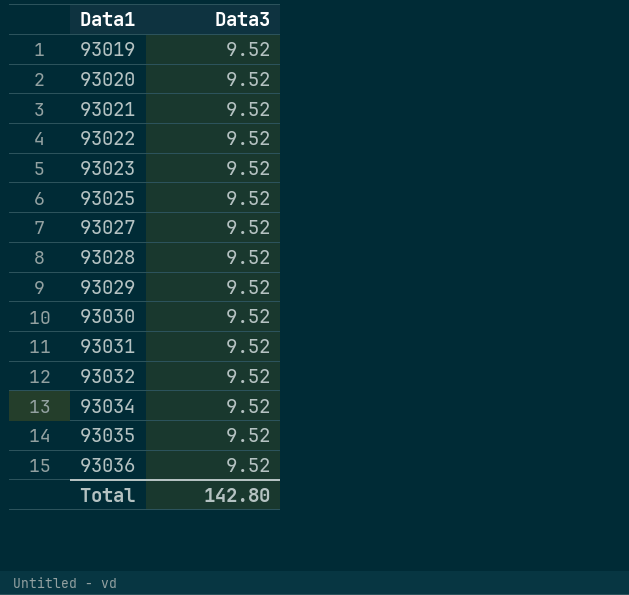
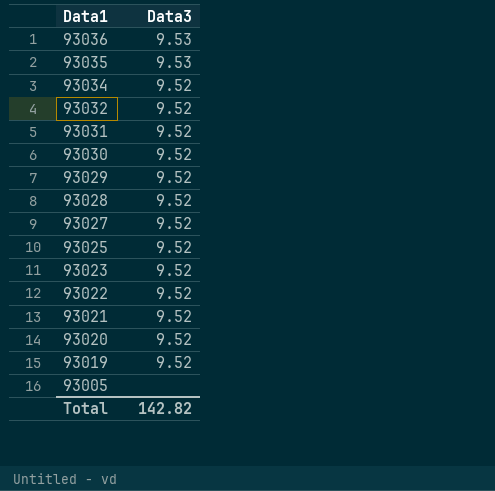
row order: Data1 ascending -> Data1 descending
93036 | Data3: 9.52 -> 9.53
93035 | Data3: 9.52 -> 9.53
row 93005: none -> none
Total | Data3: 142.80 -> 142.82

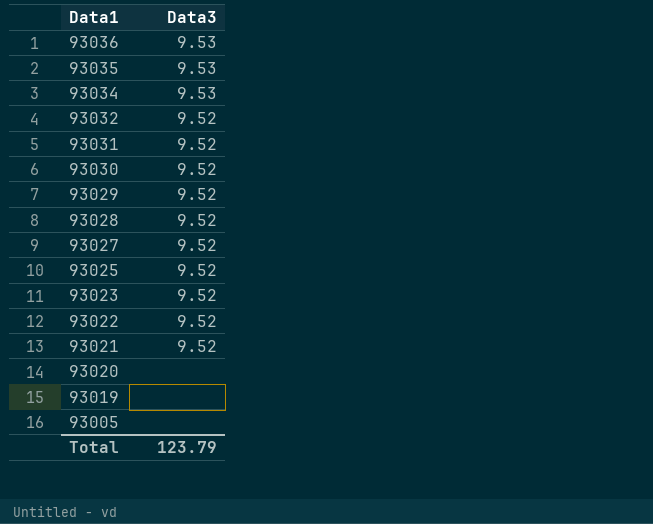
93034 | Data3: 9.52 -> 9.53
93020 | Data3: 9.52 -> none
93019 | Data3: 9.52 -> none
Total | Data3: 142.82 -> 123.79

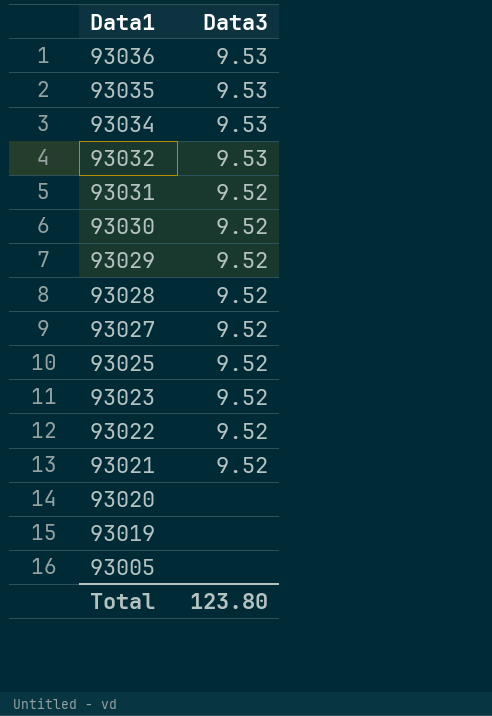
93032 | Data3: 9.52 -> 9.53
Total | Data3: 123.79 -> 123.80

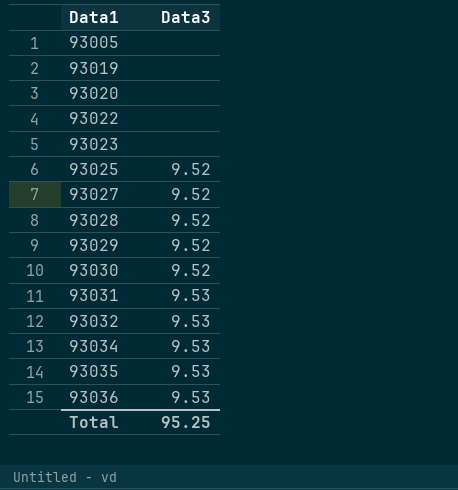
row order: Data1 descending -> Data1 ascending
row 93021: 9.52 -> none
93022 | Data3: 9.52 -> none
93023 | Data3: 9.52 -> none
93031 | Data3: 9.52 -> 9.53
Total | Data3: 123.80 -> 95.25

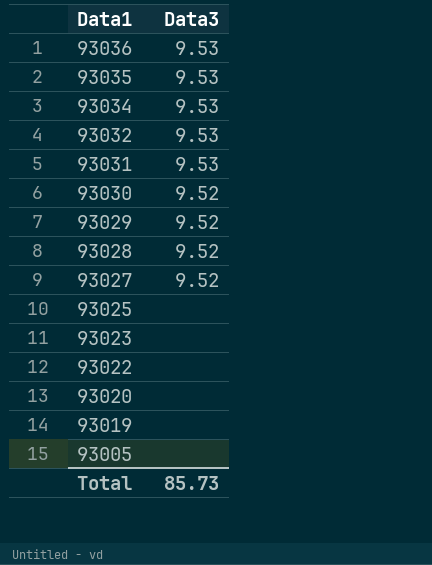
row order: Data1 ascending -> Data1 descending
93025 | Data3: 9.52 -> none
Total | Data3: 95.25 -> 85.73

